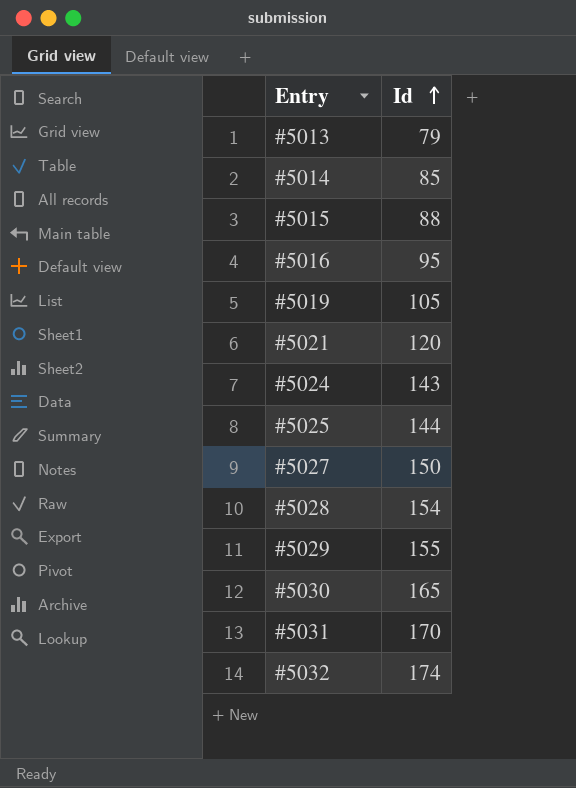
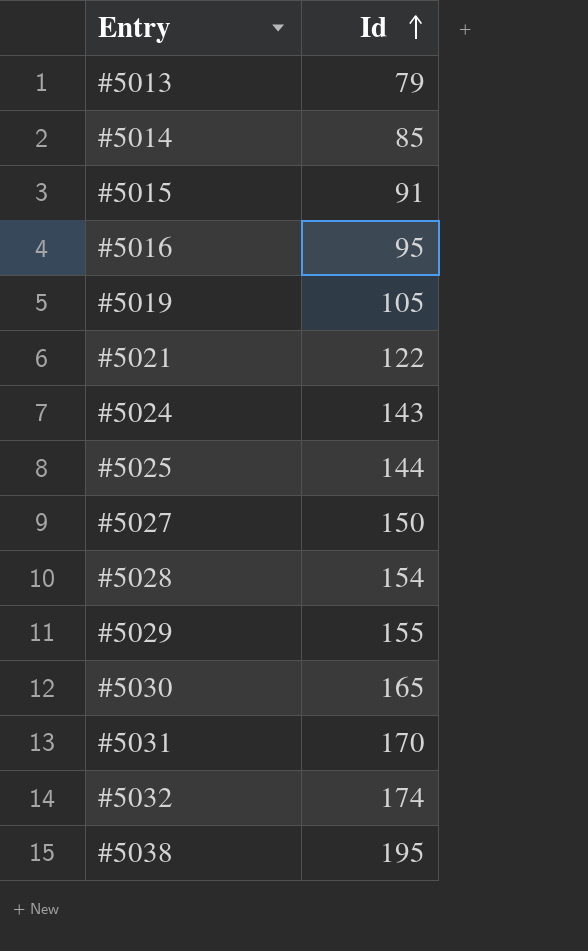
#5015 | Id: 88 -> 91
#5021 | Id: 120 -> 122
row #5038: none -> 195

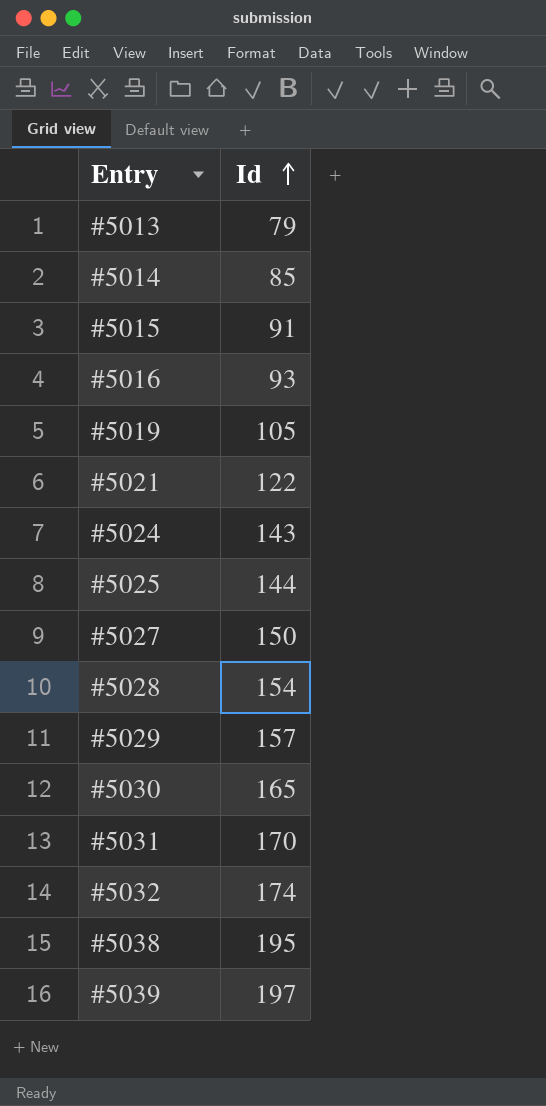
#5016 | Id: 95 -> 93
#5029 | Id: 155 -> 157
row #5039: none -> 197

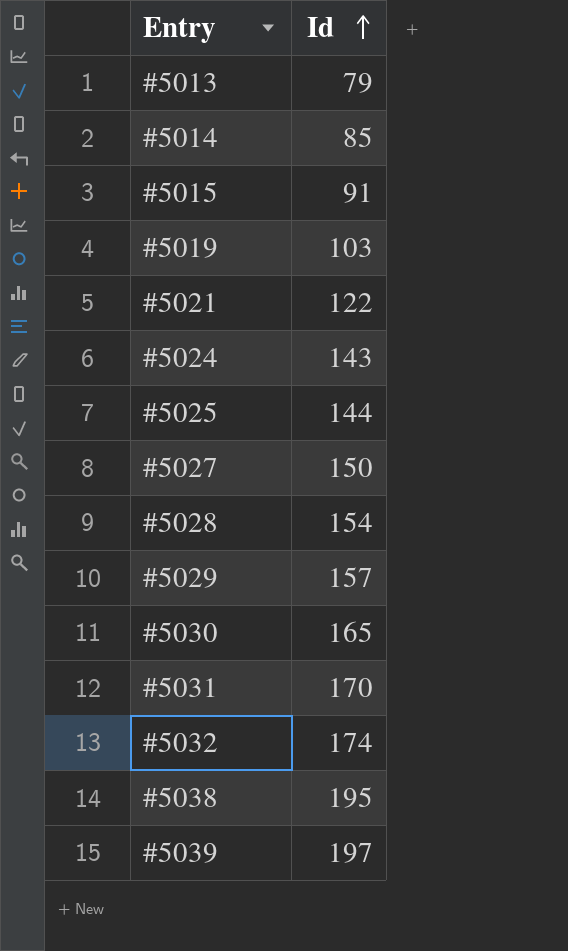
row #5016: 93 -> none
#5019 | Id: 105 -> 103

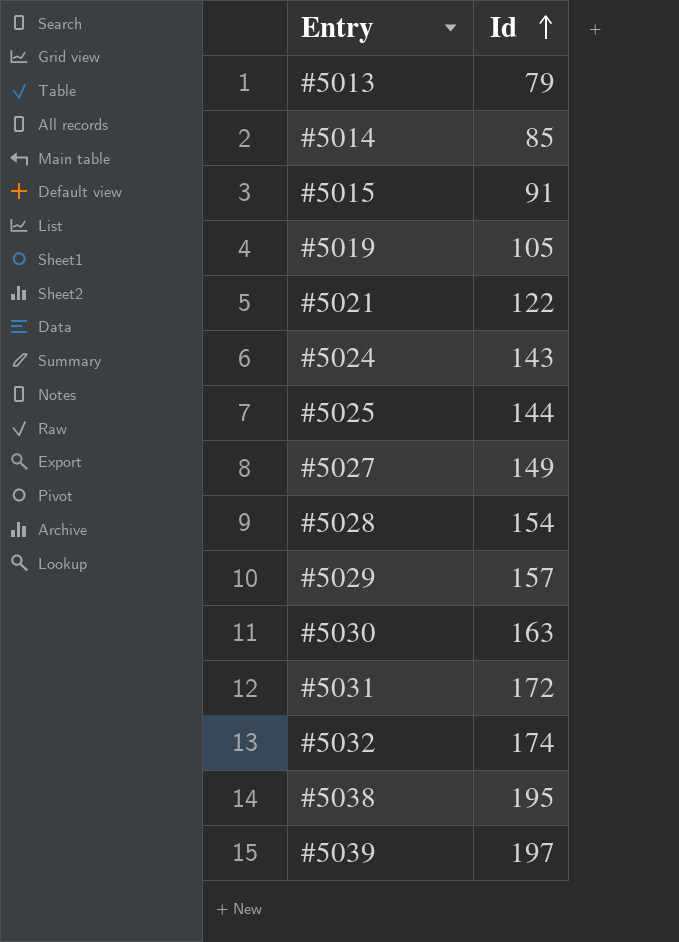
#5019 | Id: 103 -> 105
#5027 | Id: 150 -> 149
#5030 | Id: 165 -> 163
#5031 | Id: 170 -> 172

